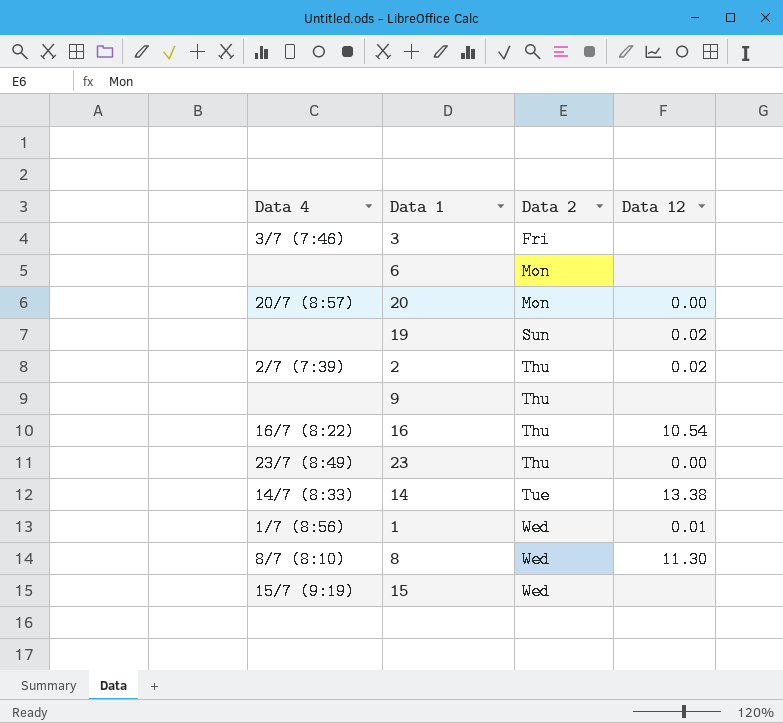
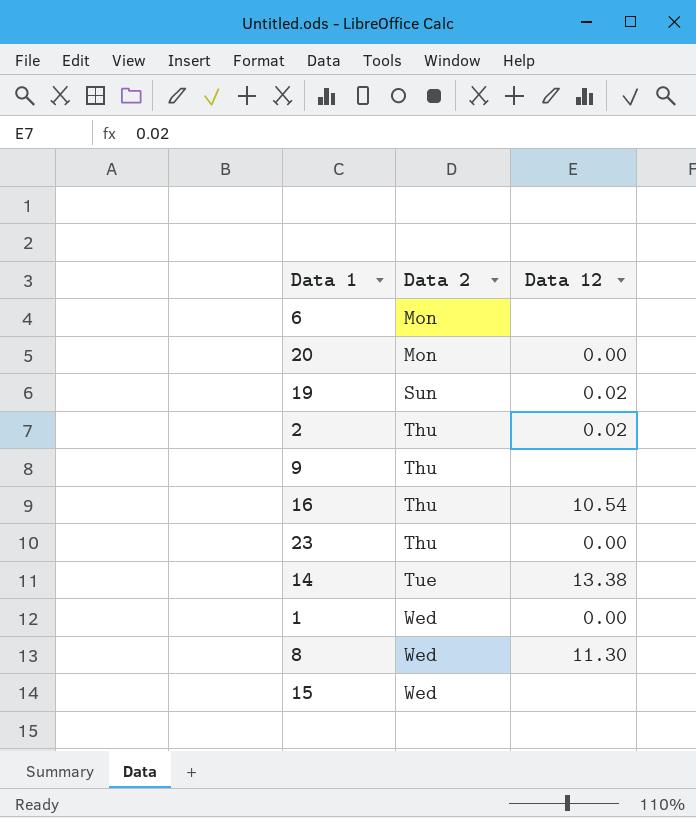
column Data 4 | position: 1 -> none
row 3: 3/7 (7:46) | Fri | none -> none
1 | Data 12: 0.01 -> 0.00

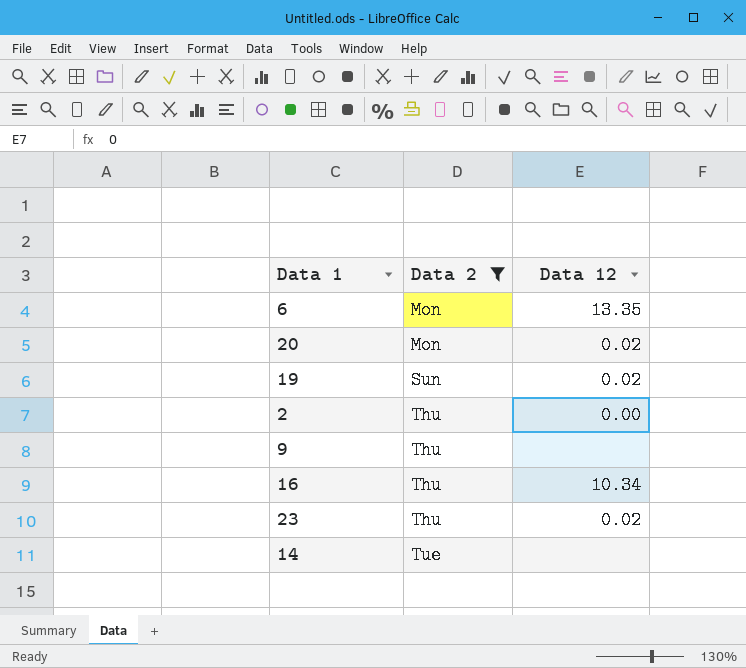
filter: none -> Data 2 != Wed
6 | Data 12: none -> 13.35
20 | Data 12: 0.00 -> 0.02
2 | Data 12: 0.02 -> 0.00
16 | Data 12: 10.54 -> 10.34
23 | Data 12: 0.00 -> 0.02
14 | Data 12: 13.38 -> none

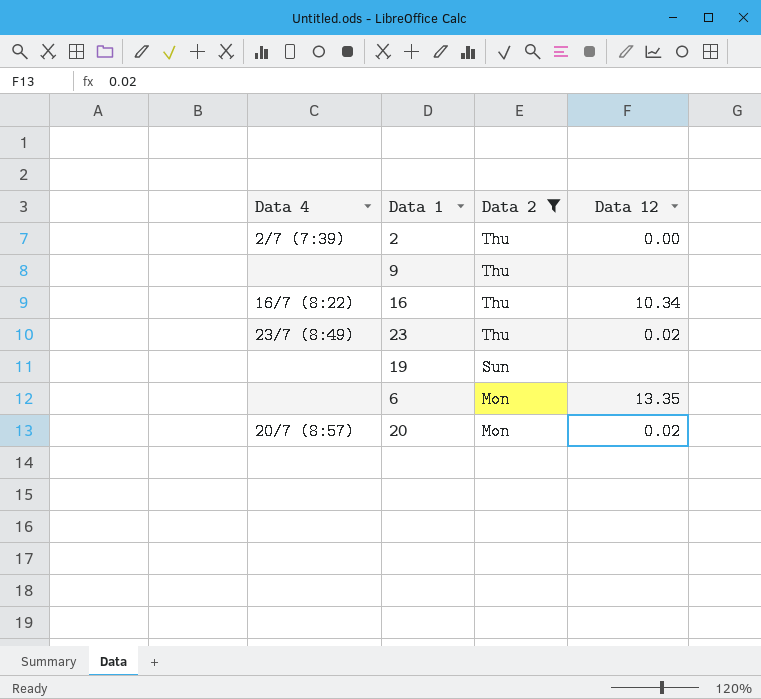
row order: Data 2 ascending -> Data 2 descending
column Data 4 | position: none -> 1
row 14: Tue | none -> none
19 | Data 12: 0.02 -> none

